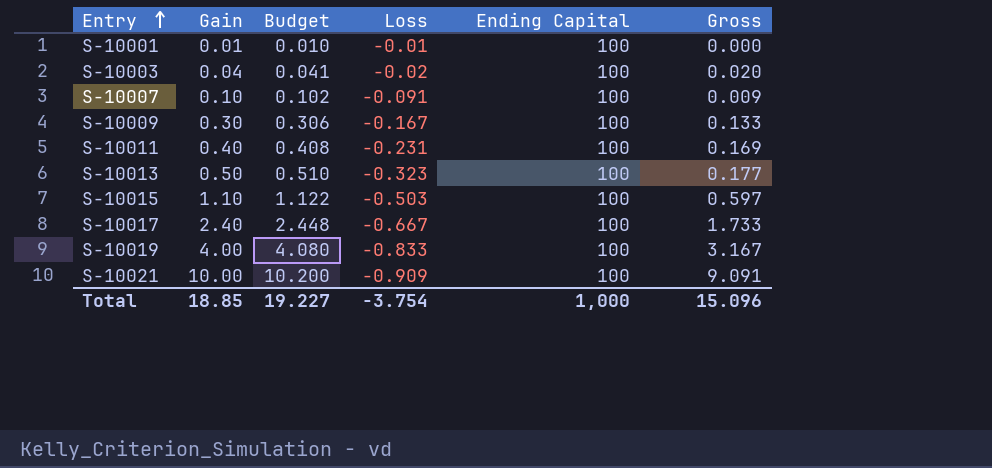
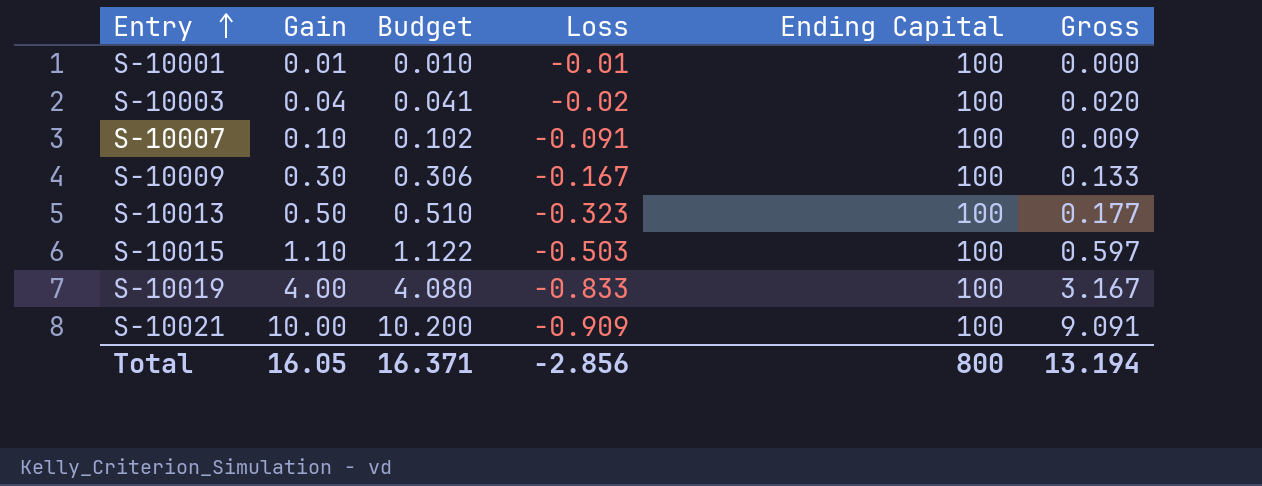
row S-10011: 0.40 | 0.408 | -0.231 | 100 | 0.169 -> none
row S-10017: 2.40 | 2.448 | -0.667 | 100 | 1.733 -> none
Total | Gain: 18.85 -> 16.05
Total | Budget: 19.227 -> 16.371
Total | Loss: -3.754 -> -2.856
Total | Ending Capital: 1,000 -> 800
Total | Gross: 15.096 -> 13.194

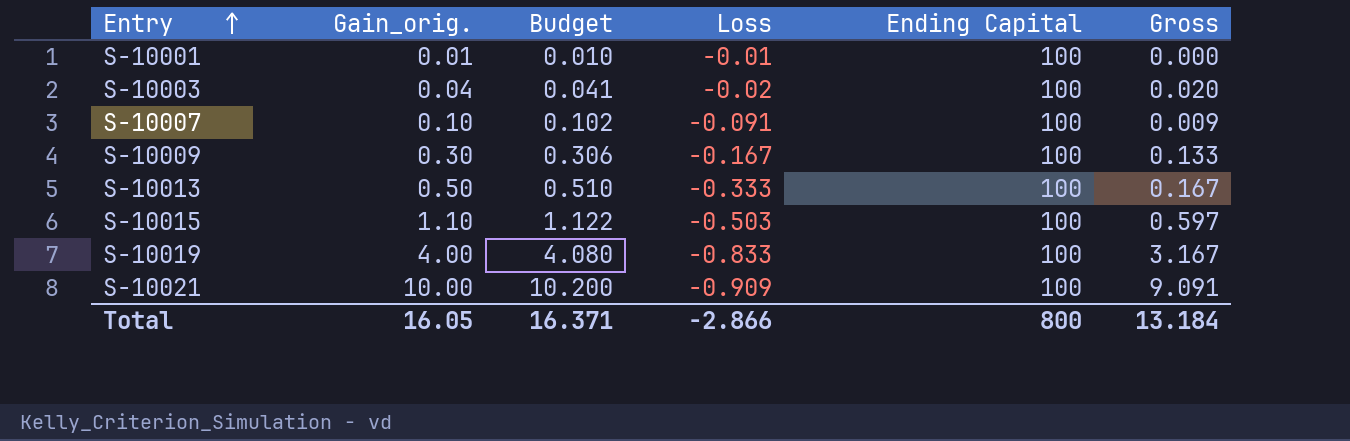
column name: Gain -> Gain_orig.
S-10013 | Loss: -0.323 -> -0.333
S-10013 | Gross: 0.177 -> 0.167
Total | Loss: -2.856 -> -2.866
Total | Gross: 13.194 -> 13.184

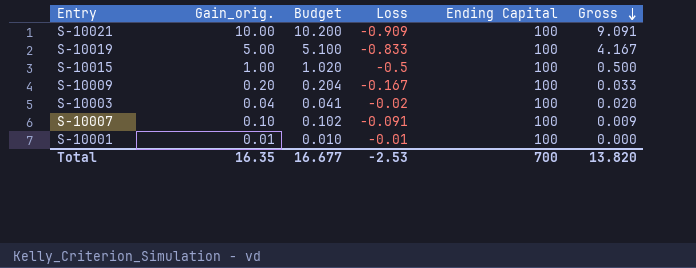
row order: Entry ascending -> Gross descending
row S-10013: 0.50 | 0.510 | -0.333 | 100 | 0.167 -> none
S-10019 | Gain_orig.: 4.00 -> 5.00
S-10019 | Budget: 4.080 -> 5.100
S-10019 | Gross: 3.167 -> 4.167
S-10015 | Gain_orig.: 1.10 -> 1.00
S-10015 | Budget: 1.122 -> 1.020
S-10015 | Loss: -0.503 -> -0.5
S-10015 | Gross: 0.597 -> 0.500
S-10009 | Gain_orig.: 0.30 -> 0.20
S-10009 | Budget: 0.306 -> 0.204
S-10009 | Gross: 0.133 -> 0.033
Total | Gain_orig.: 16.05 -> 16.35
Total | Budget: 16.371 -> 16.677
Total | Loss: -2.866 -> -2.53
Total | Ending Capital: 800 -> 700
Total | Gross: 13.184 -> 13.820

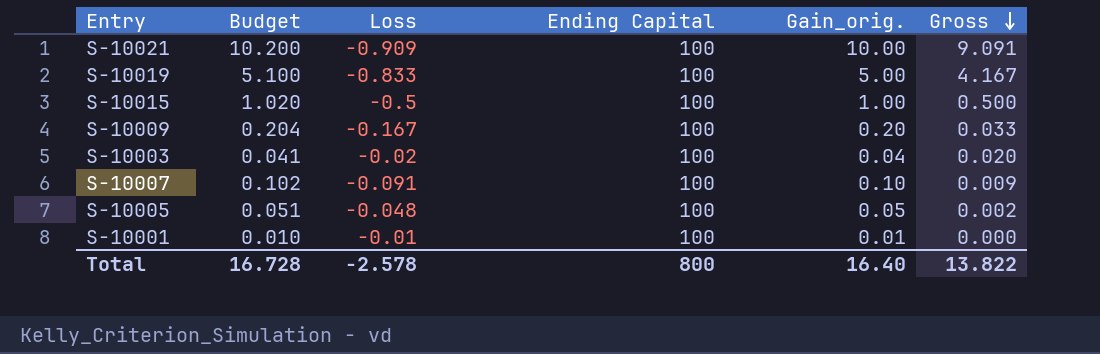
column Gain_orig. | position: 2 -> 5
row S-10005: none -> 0.051 | -0.048 | 100 | 0.05 | 0.002
Total | Budget: 16.677 -> 16.728
Total | Loss: -2.53 -> -2.578
Total | Ending Capital: 700 -> 800
Total | Gain_orig.: 16.35 -> 16.40
Total | Gross: 13.820 -> 13.822

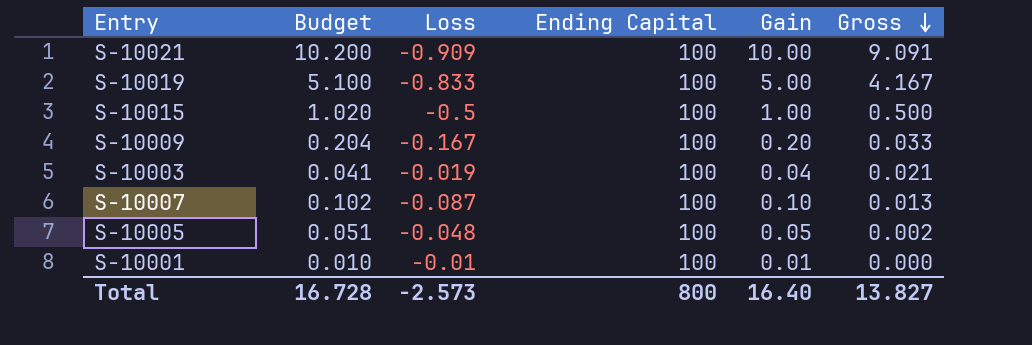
column name: Gain_orig. -> Gain
S-10003 | Loss: -0.02 -> -0.019
S-10003 | Gross: 0.020 -> 0.021
S-10007 | Loss: -0.091 -> -0.087
S-10007 | Gross: 0.009 -> 0.013
Total | Loss: -2.578 -> -2.573
Total | Gross: 13.822 -> 13.827

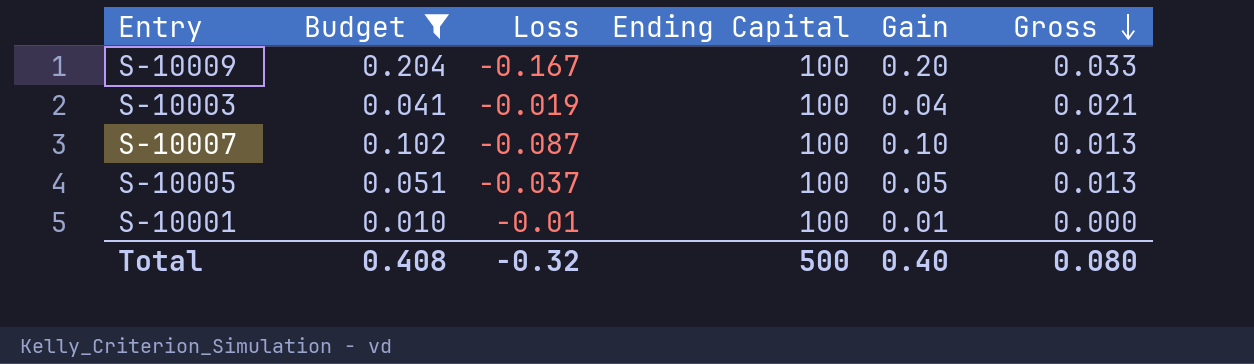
filter: none -> Budget <= 0.204
S-10005 | Loss: -0.048 -> -0.037
S-10005 | Gross: 0.002 -> 0.013
Total | Budget: 16.728 -> 0.408
Total | Loss: -2.573 -> -0.32
Total | Ending Capital: 800 -> 500
Total | Gain: 16.40 -> 0.40
Total | Gross: 13.827 -> 0.080

